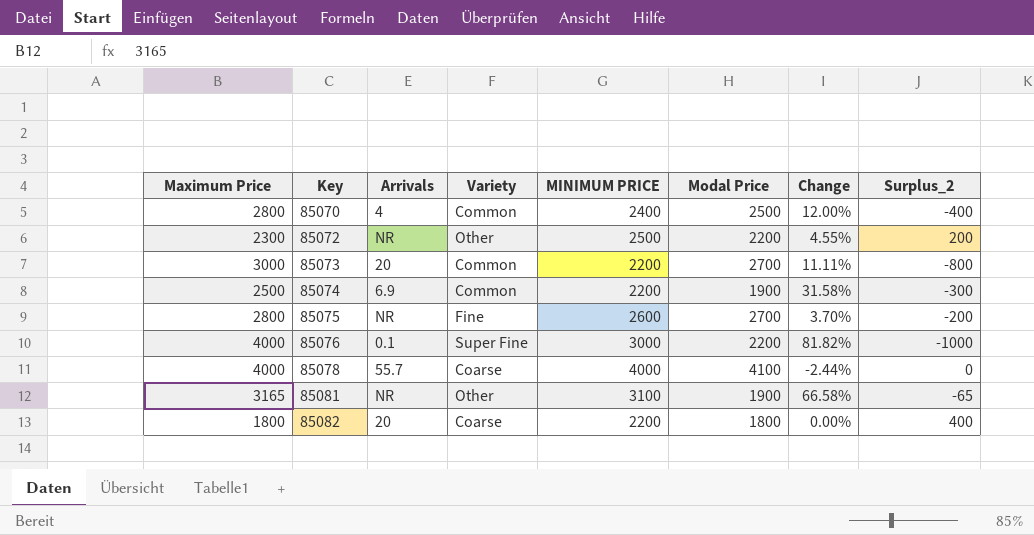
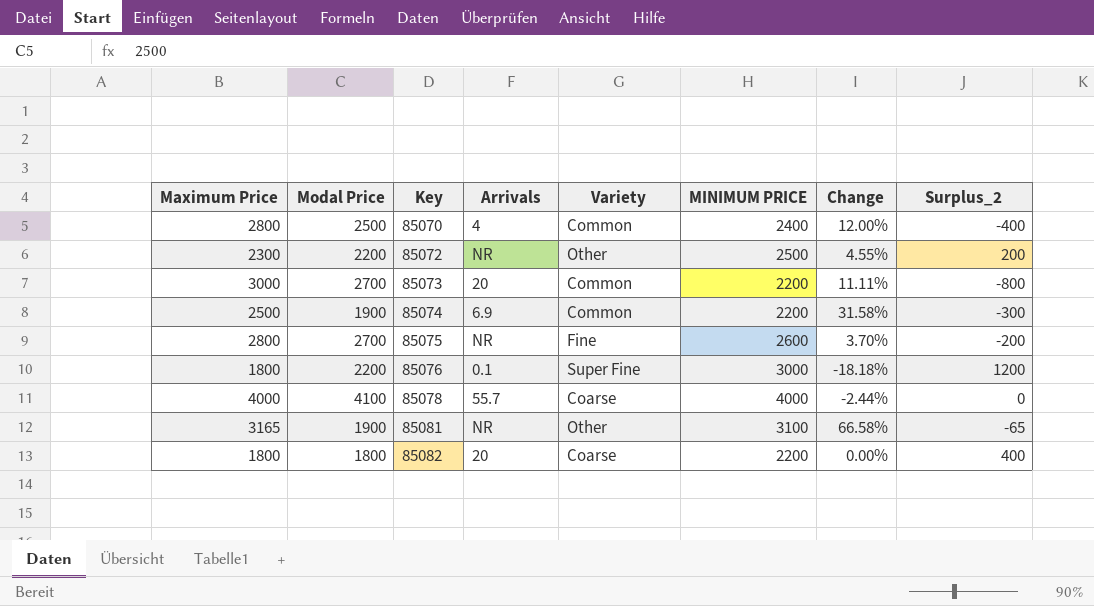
column Modal Price | position: 6 -> 2
85076 | Maximum Price: 4000 -> 1800
85076 | Change: 81.82% -> -18.18%
85076 | Surplus_2: -1000 -> 1200

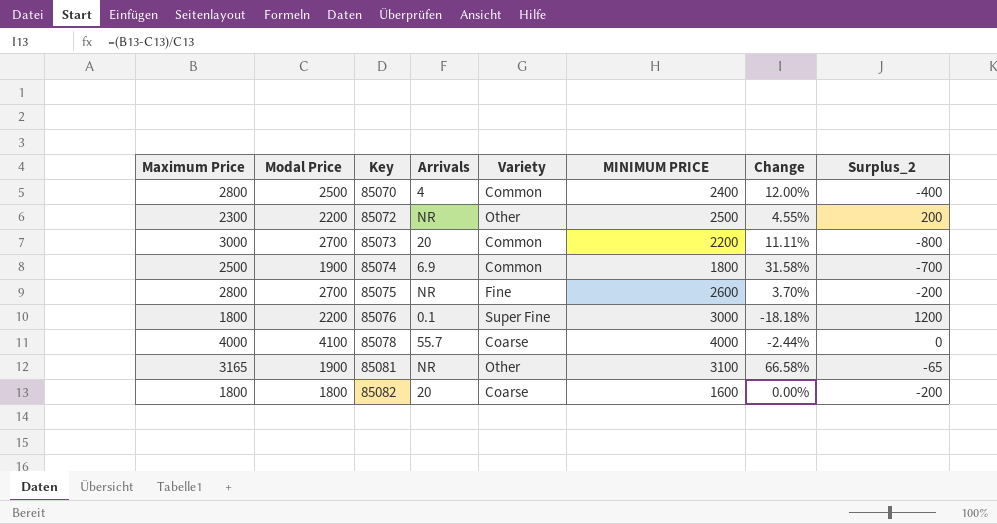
85074 | MINIMUM PRICE: 2200 -> 1800
85074 | Surplus_2: -300 -> -700
85082 | MINIMUM PRICE: 2200 -> 1600
85082 | Surplus_2: 400 -> -200

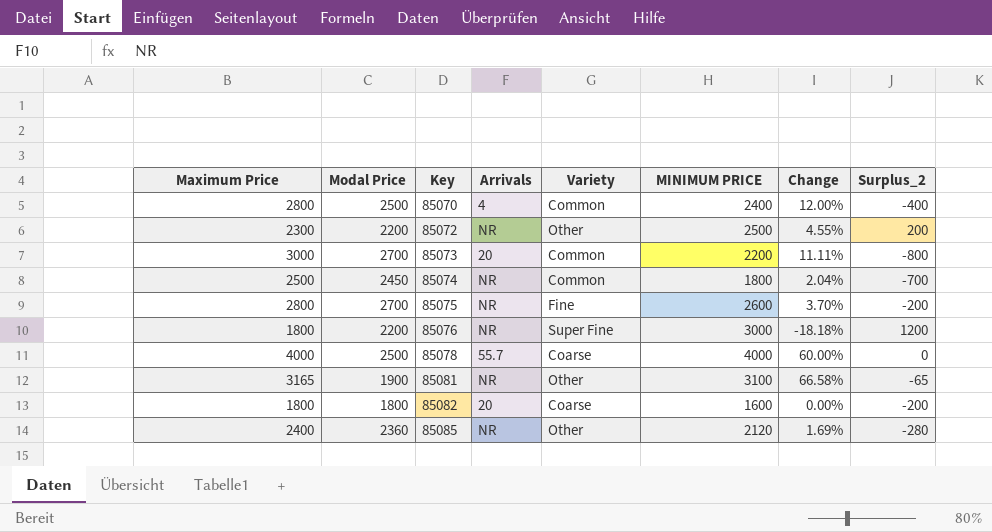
85074 | Modal Price: 1900 -> 2450
85074 | Arrivals: 6.9 -> NR
85074 | Change: 31.58% -> 2.04%
85076 | Arrivals: 0.1 -> NR
85078 | Modal Price: 4100 -> 2500
85078 | Change: -2.44% -> 60.00%
row 85085: none -> 2400 | 2360 | NR | Other | 2120 | 1.69% | -280

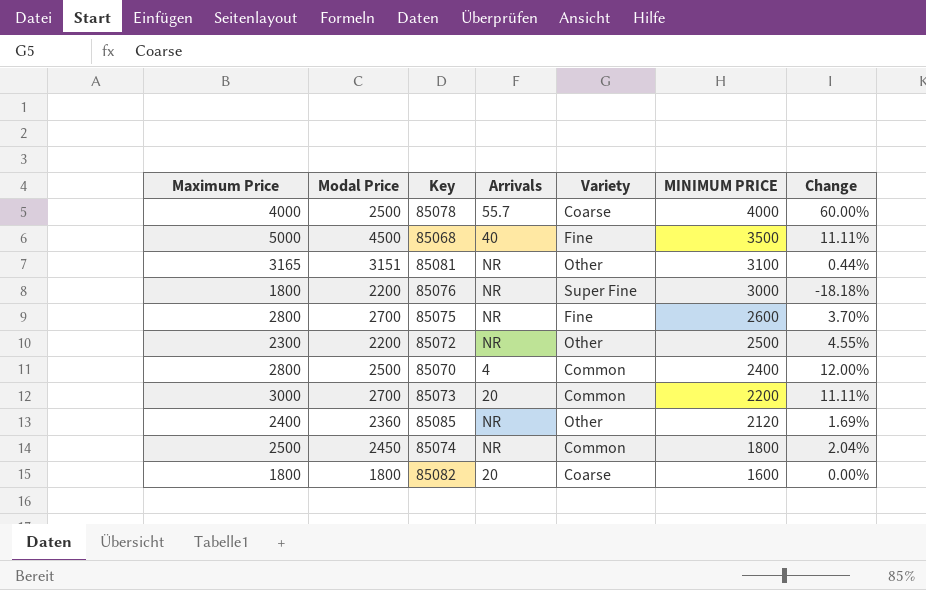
row order: Key ascending -> MINIMUM PRICE descending
column Surplus_2 | formula: [MINIMUM PRICE] - [Maximum Price] -> none
row 85068: none -> 5000 | 4500 | 40 | Fine | 3500 | 11.11%
85081 | Modal Price: 1900 -> 3151
85081 | Change: 66.58% -> 0.44%

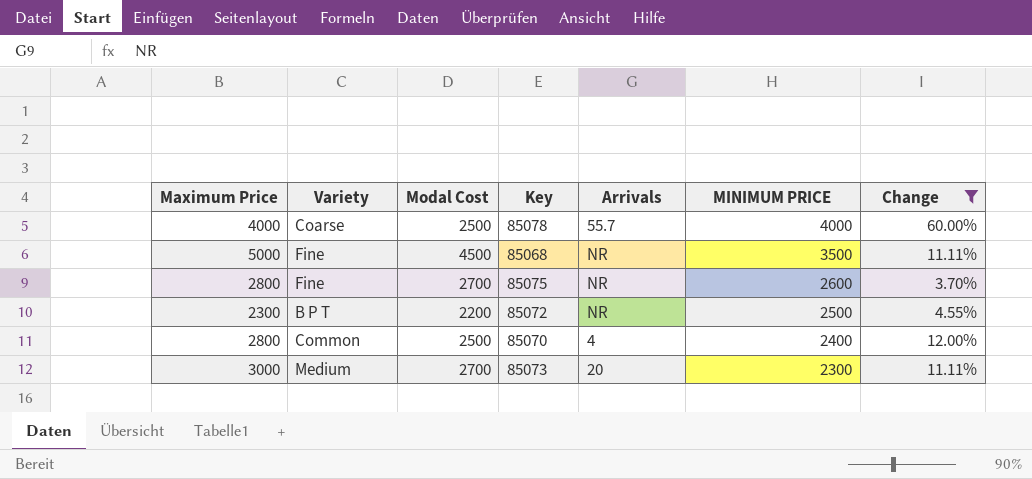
filter: none -> Change >= 3.70%
column Variety | position: 5 -> 2
column name: Modal Price -> Modal Cost
85068 | Arrivals: 40 -> NR
85072 | Variety: Other -> B P T
85073 | Variety: Common -> Medium
85073 | MINIMUM PRICE: 2200 -> 2300

